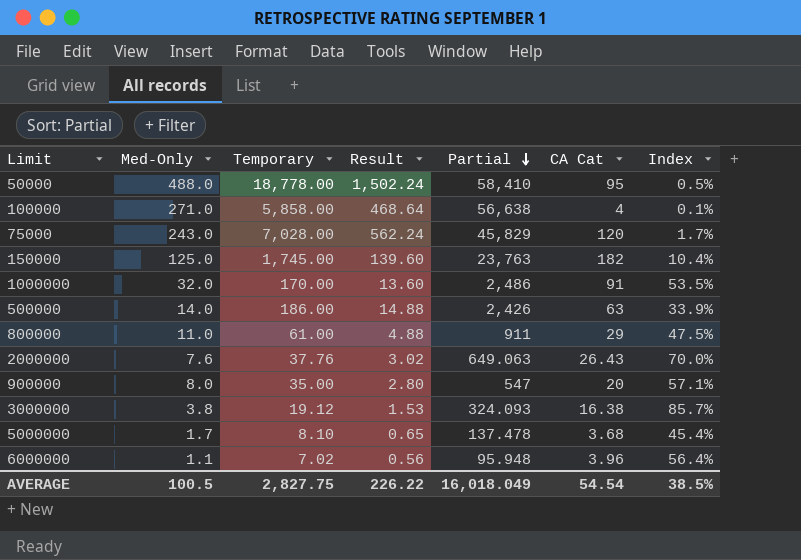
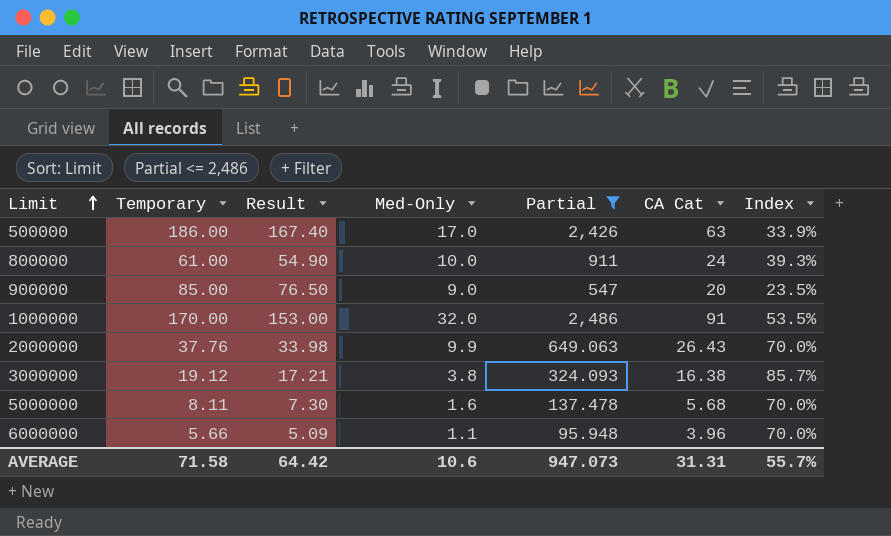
filter: none -> Partial <= 2,486
row order: Partial descending -> Limit ascending
column Result | formula: [Temporary] * 0.08 -> [Temporary] * 0.9
column Med-Only | position: 2 -> 4
500000 | Med-Only: 14.0 -> 17.0
800000 | Med-Only: 11.0 -> 10.0
800000 | CA Cat: 29 -> 24
800000 | Index: 47.5% -> 39.3%
900000 | Temporary: 35.00 -> 85.00
900000 | Med-Only: 8.0 -> 9.0
900000 | Index: 57.1% -> 23.5%
2000000 | Med-Only: 7.6 -> 9.9
5000000 | Temporary: 8.10 -> 8.11
5000000 | Med-Only: 1.7 -> 1.6
5000000 | CA Cat: 3.68 -> 5.68
5000000 | Index: 45.4% -> 70.0%
6000000 | Temporary: 7.02 -> 5.66
6000000 | Index: 56.4% -> 70.0%
AVERAGE | Temporary: 2,827.75 -> 71.58
AVERAGE | Result: 226.22 -> 64.42
AVERAGE | Med-Only: 100.5 -> 10.6
AVERAGE | Partial: 16,018.049 -> 947.073
AVERAGE | CA Cat: 54.54 -> 31.31
AVERAGE | Index: 38.5% -> 55.7%

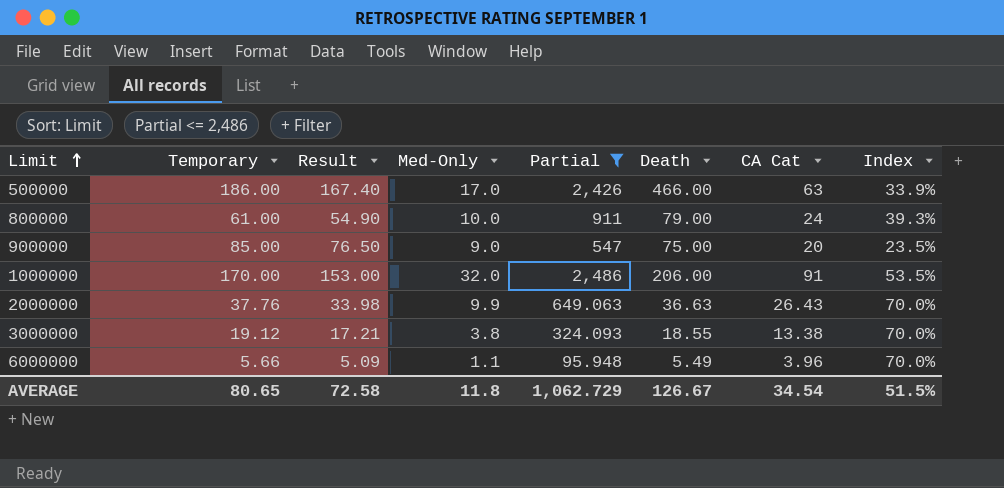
column Death | position: none -> 6
row 5000000: 8.11 | 7.30 | 1.6 | 137.478 | 5.68 | 70.0% -> none
3000000 | CA Cat: 16.38 -> 13.38
3000000 | Index: 85.7% -> 70.0%
AVERAGE | Temporary: 71.58 -> 80.65
AVERAGE | Result: 64.42 -> 72.58
AVERAGE | Med-Only: 10.6 -> 11.8
AVERAGE | Partial: 947.073 -> 1,062.729
AVERAGE | CA Cat: 31.31 -> 34.54
AVERAGE | Index: 55.7% -> 51.5%

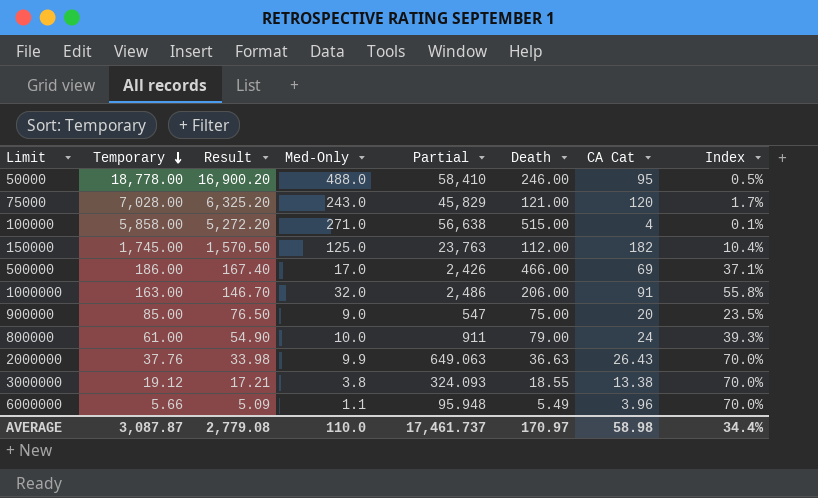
filter: Partial <= 2,486 -> none
row order: Limit ascending -> Temporary descending
500000 | CA Cat: 63 -> 69
500000 | Index: 33.9% -> 37.1%
1000000 | Temporary: 170.00 -> 163.00
1000000 | Result: 153.00 -> 146.70
1000000 | Index: 53.5% -> 55.8%
AVERAGE | Temporary: 80.65 -> 3,087.87
AVERAGE | Result: 72.58 -> 2,779.08
AVERAGE | Med-Only: 11.8 -> 110.0
AVERAGE | Partial: 1,062.729 -> 17,461.737
AVERAGE | Death: 126.67 -> 170.97
AVERAGE | CA Cat: 34.54 -> 58.98
AVERAGE | Index: 51.5% -> 34.4%

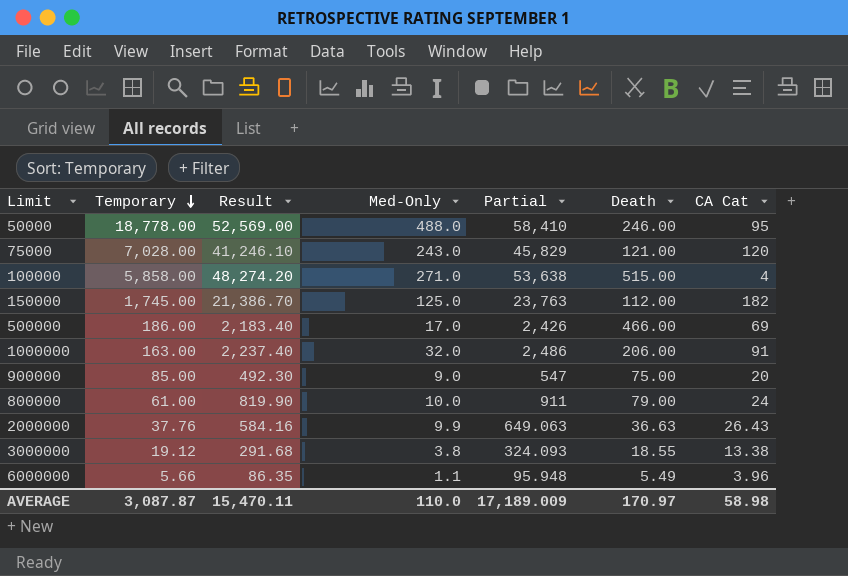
column Index | formula: [CA Cat] / [Temporary] -> none
column Result | formula: [Temporary] * 0.9 -> [Partial] * 0.9
100000 | Partial: 56,638 -> 53,638
AVERAGE | Result: 2,779.08 -> 15,470.11
AVERAGE | Partial: 17,461.737 -> 17,189.009

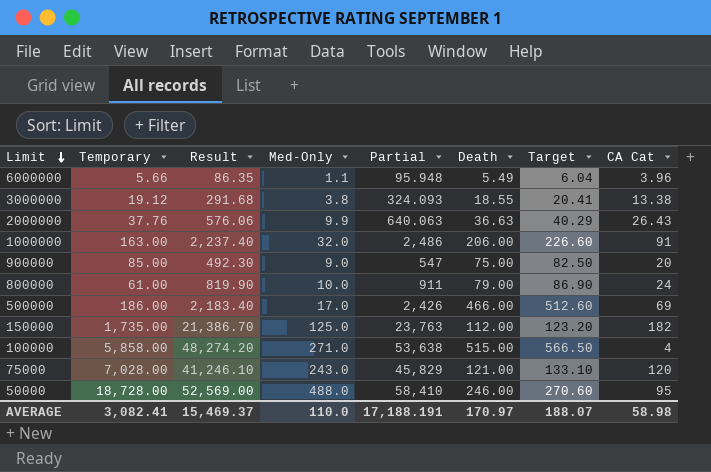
row order: Temporary descending -> Limit descending
column Target | formula: none -> [Death] * 1.1
2000000 | Result: 584.16 -> 576.06
2000000 | Partial: 649.063 -> 640.063
150000 | Temporary: 1,745.00 -> 1,735.00
50000 | Temporary: 18,778.00 -> 18,728.00
AVERAGE | Temporary: 3,087.87 -> 3,082.41
AVERAGE | Result: 15,470.11 -> 15,469.37
AVERAGE | Partial: 17,189.009 -> 17,188.191

